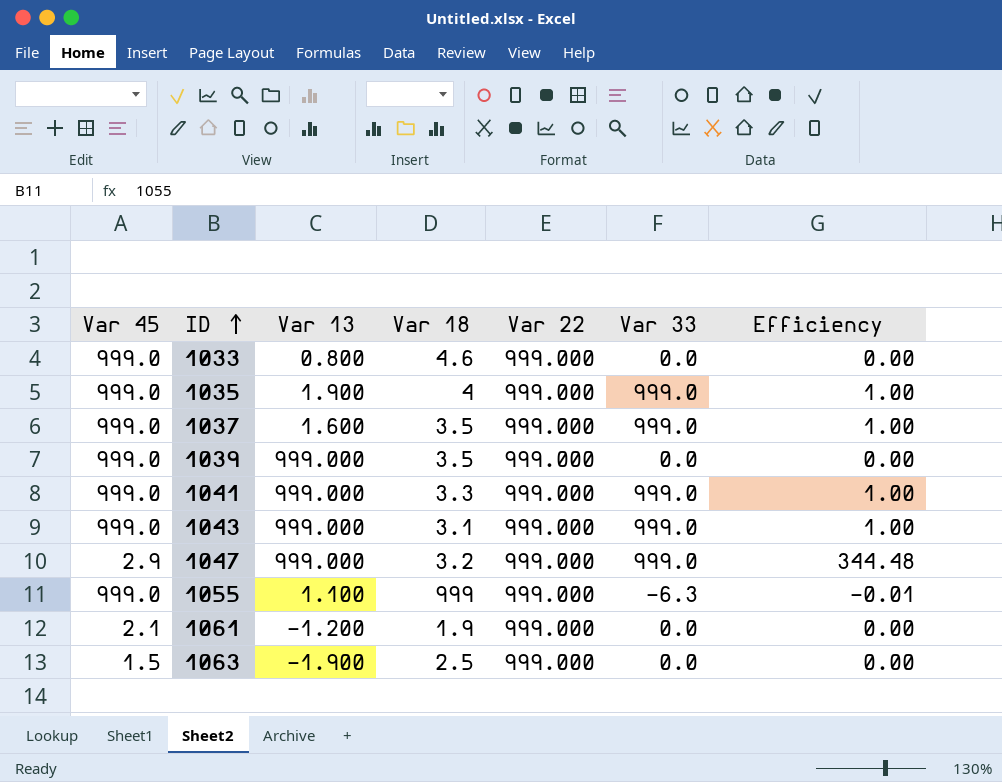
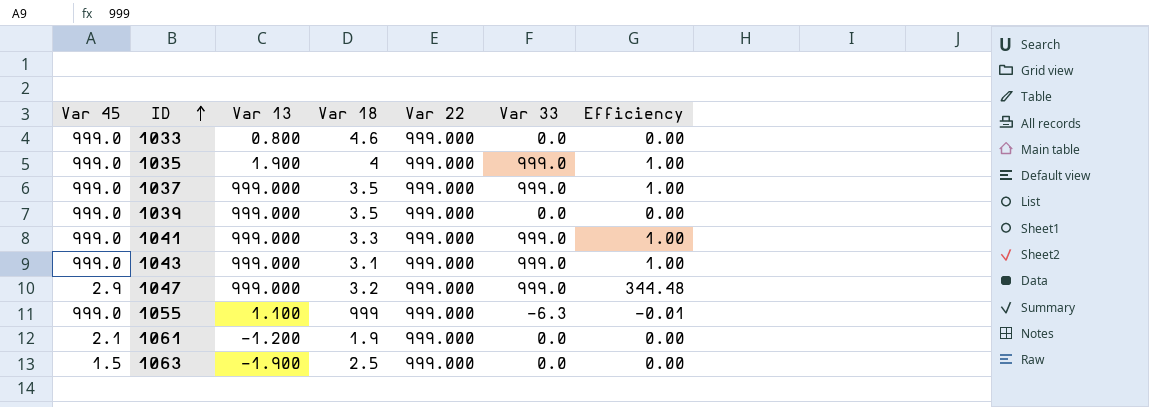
1037 | Var 13: 1.600 -> 999.000

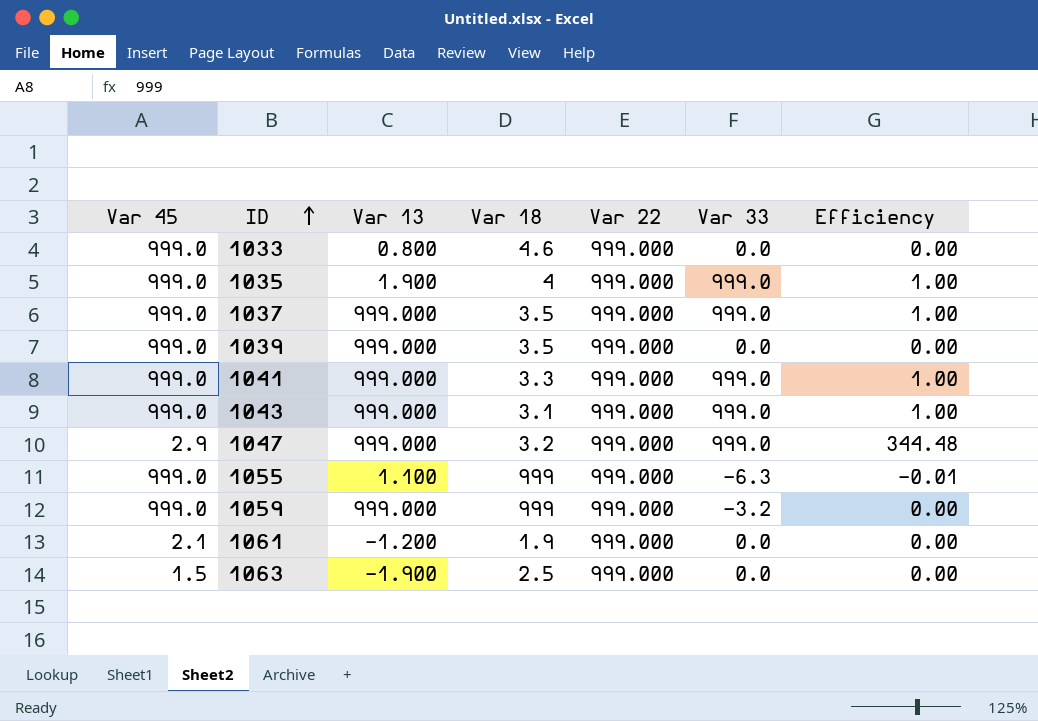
row 1059: none -> 999.0 | 999.000 | 999 | 999.000 | -3.2 | 0.00

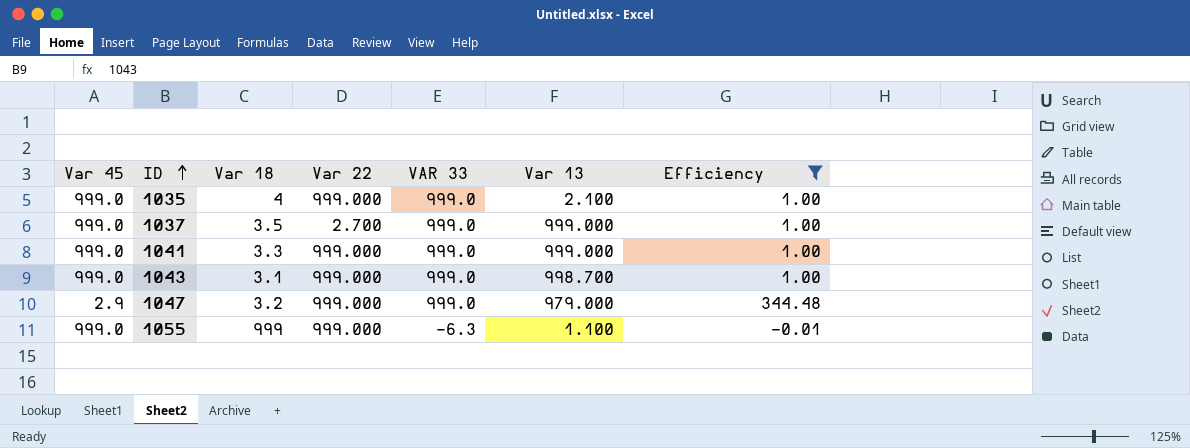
filter: none -> Efficiency != 0.00
column name: Var 33 -> VAR 33
column Var 13 | position: 3 -> 6
1035 | Var 13: 1.900 -> 2.100
1037 | Var 22: 999.000 -> 2.700
1043 | Var 13: 999.000 -> 998.700
1047 | Var 13: 999.000 -> 979.000

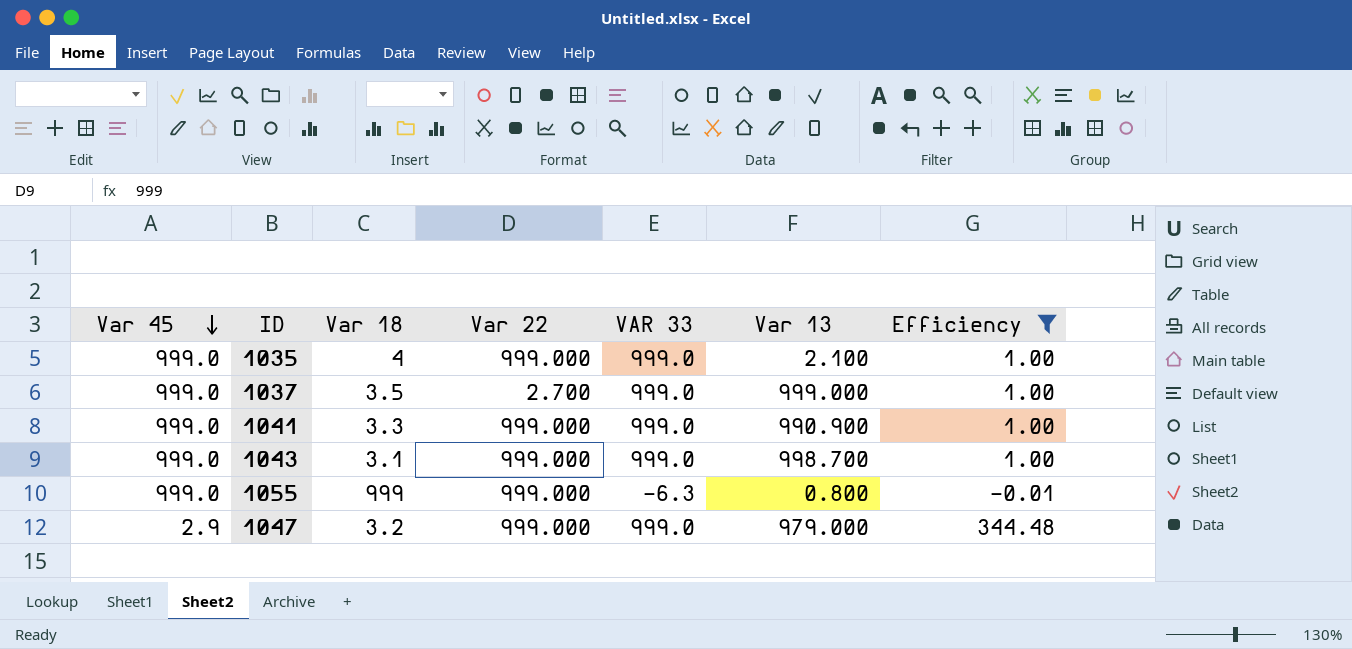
row order: ID ascending -> Var 45 descending
1041 | Var 13: 999.000 -> 990.900
1055 | Var 13: 1.100 -> 0.800

